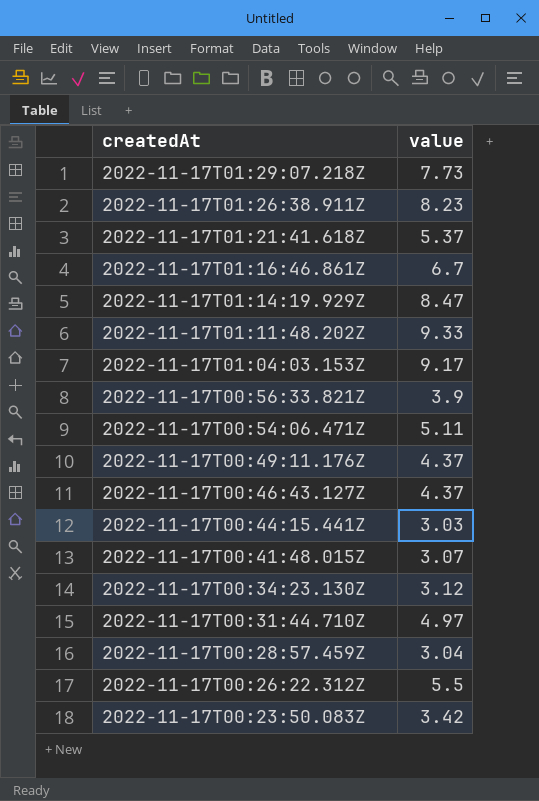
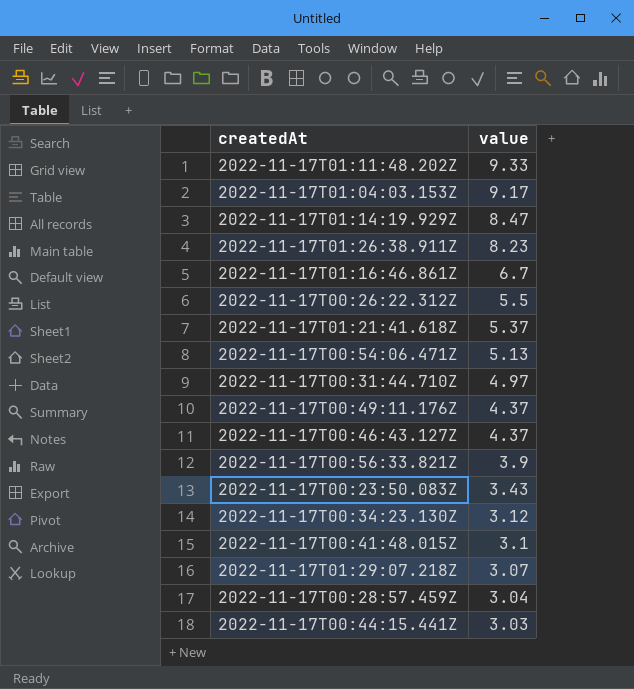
row order: createdAt descending -> value descending
2022-11-17T00:54:06.471Z | value: 5.11 -> 5.13
2022-11-17T00:23:50.083Z | value: 3.42 -> 3.43
2022-11-17T00:41:48.015Z | value: 3.07 -> 3.1
2022-11-17T01:29:07.218Z | value: 7.73 -> 3.07

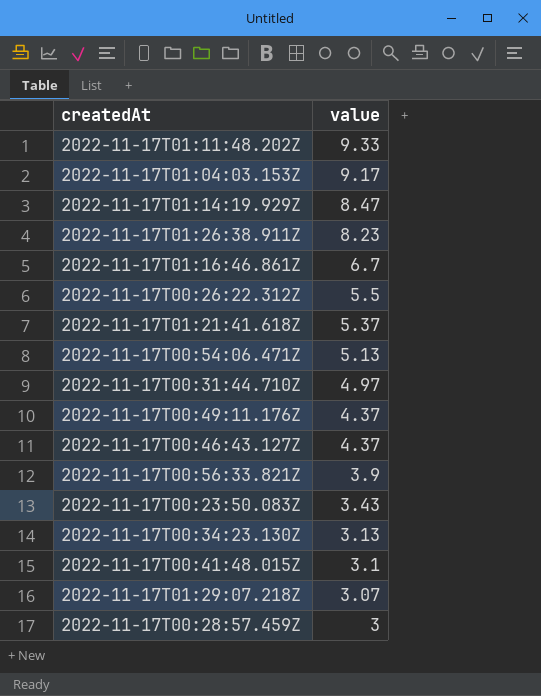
row 2022-11-17T00:44:15.441Z: 3.03 -> none
2022-11-17T00:34:23.130Z | value: 3.12 -> 3.13
2022-11-17T00:28:57.459Z | value: 3.04 -> 3

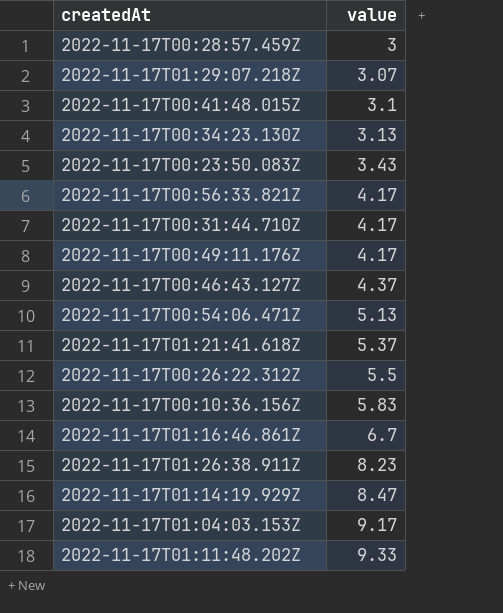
row order: value descending -> value ascending
2022-11-17T00:56:33.821Z | value: 3.9 -> 4.17
2022-11-17T00:31:44.710Z | value: 4.97 -> 4.17
2022-11-17T00:49:11.176Z | value: 4.37 -> 4.17
row 2022-11-17T00:10:36.156Z: none -> 5.83

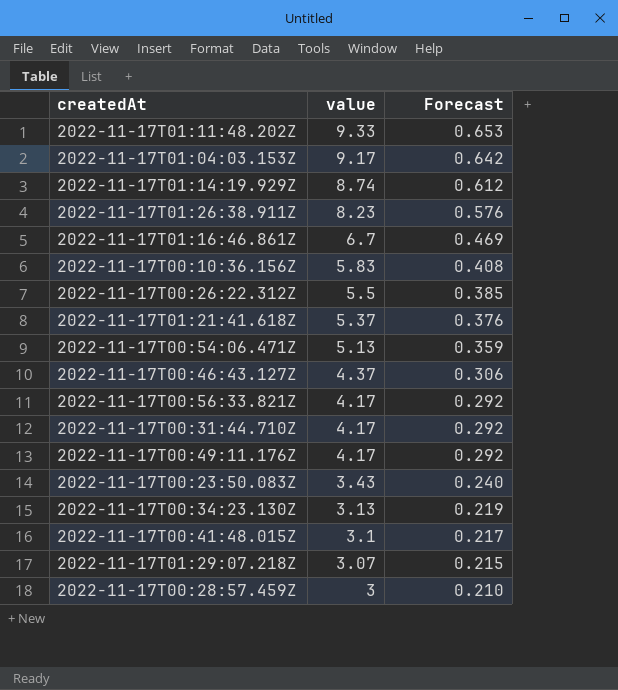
row order: value ascending -> value descending
column Forecast | formula: none -> [value] * 0.07
2022-11-17T01:14:19.929Z | value: 8.47 -> 8.74

